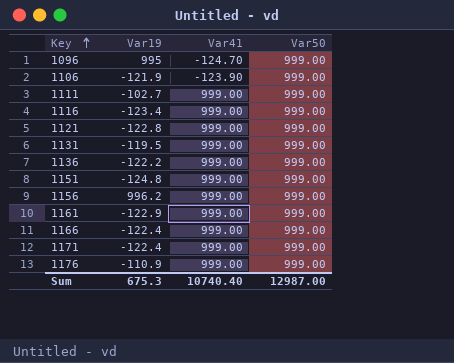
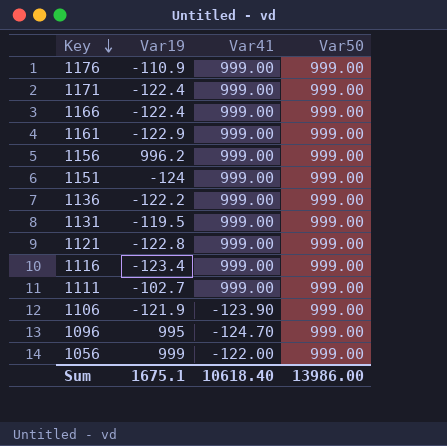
row order: Key ascending -> Key descending
1151 | Var19: -124.8 -> -124
row 1056: none -> 999 | -122.00 | 999.00
Sum | Var19: 675.3 -> 1675.1
Sum | Var41: 10740.40 -> 10618.40
Sum | Var50: 12987.00 -> 13986.00

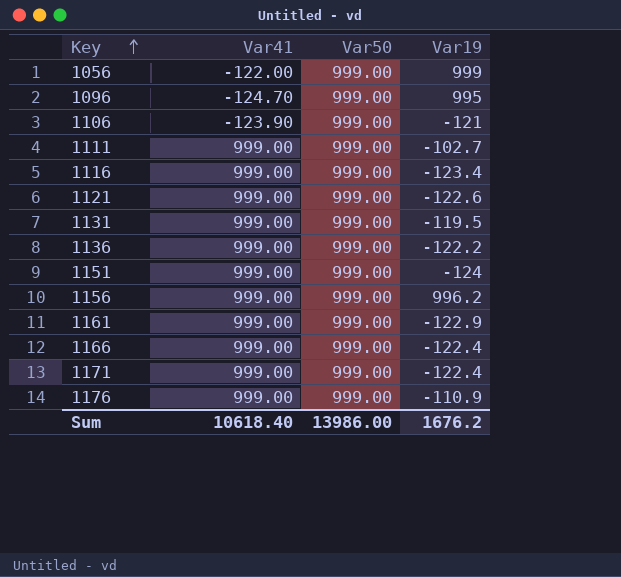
row order: Key descending -> Key ascending
column Var19 | position: 2 -> 4
1106 | Var19: -121.9 -> -121
1121 | Var19: -122.8 -> -122.6
Sum | Var19: 1675.1 -> 1676.2

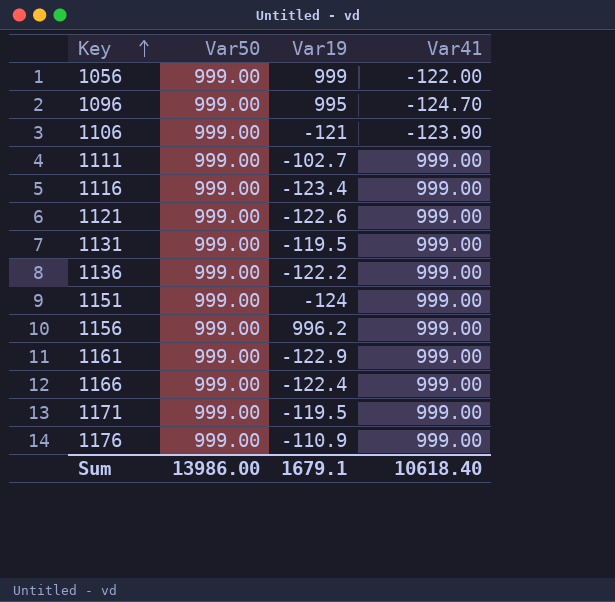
column Var41 | position: 2 -> 4
1171 | Var19: -122.4 -> -119.5
Sum | Var19: 1676.2 -> 1679.1

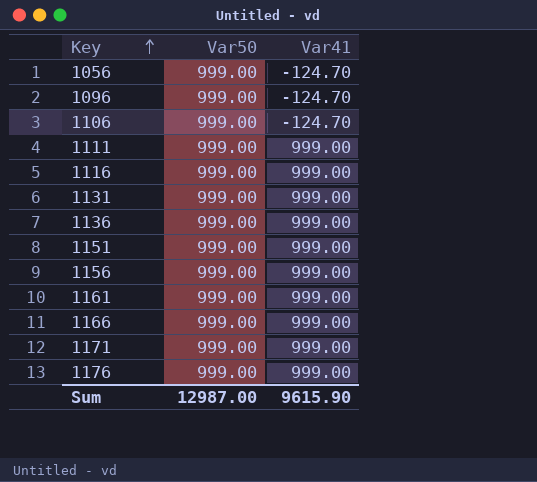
column Var19 | position: 3 -> none
row 1121: 999.00 | -122.6 | 999.00 -> none
1056 | Var41: -122.00 -> -124.70
1106 | Var41: -123.90 -> -124.70
Sum | Var50: 13986.00 -> 12987.00
Sum | Var41: 10618.40 -> 9615.90

